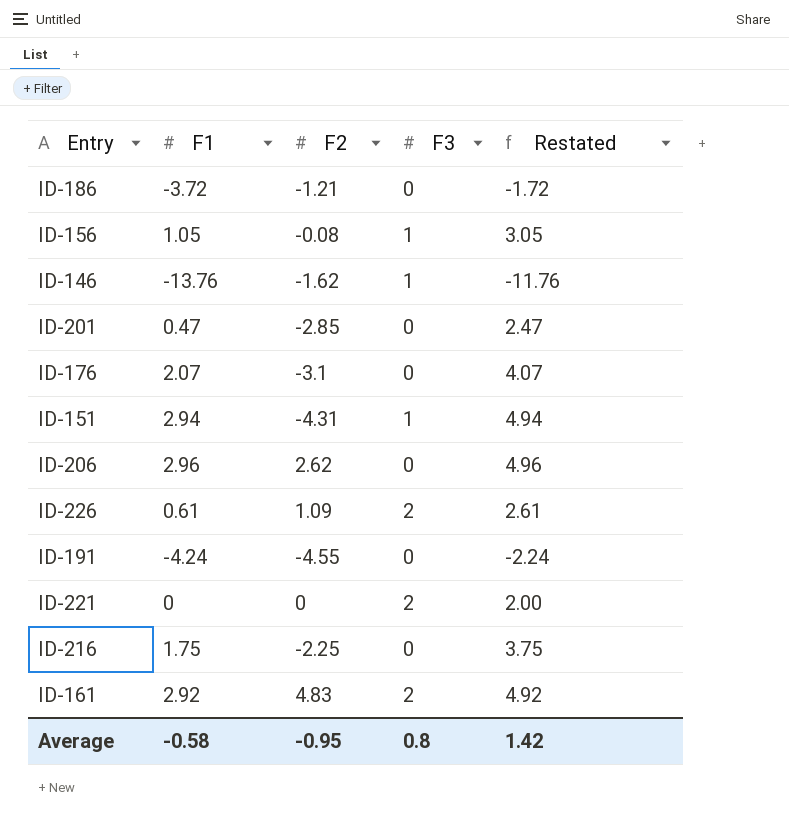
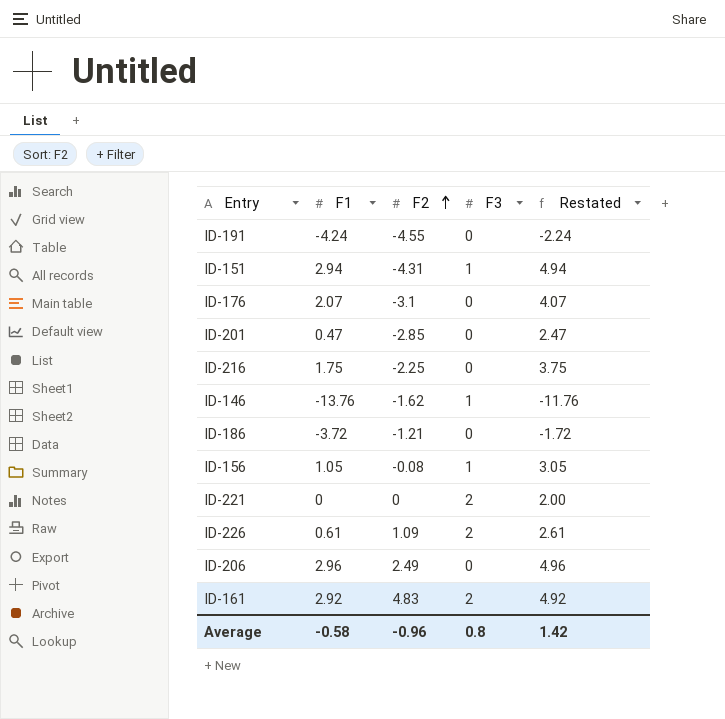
row order: none -> F2 ascending
ID-206 | F2: 2.62 -> 2.49
Average | F2: -0.95 -> -0.96

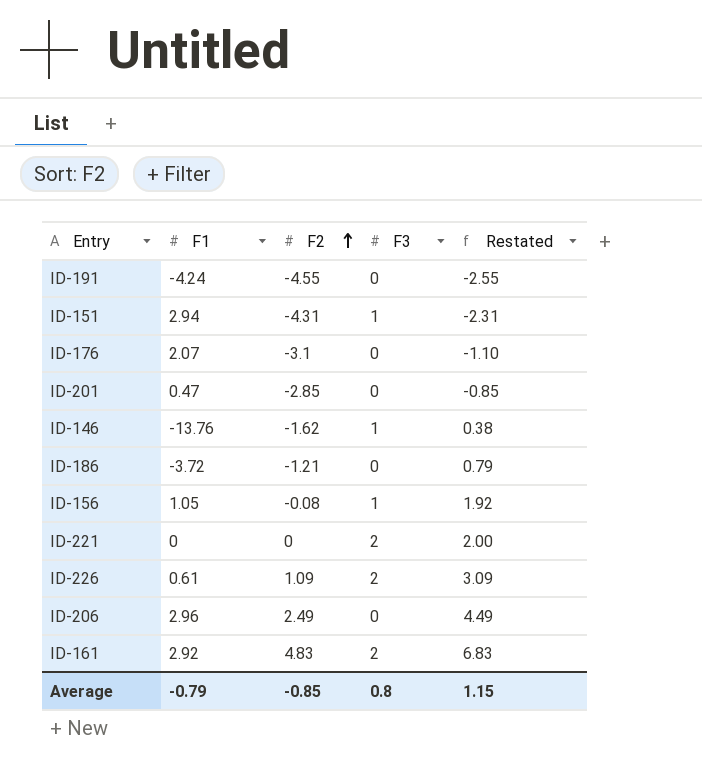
column Restated | formula: [F1] + 2 -> [F2] + 2
row ID-216: 1.75 | -2.25 | 0 | 3.75 -> none
Average | F1: -0.58 -> -0.79
Average | F2: -0.96 -> -0.85
Average | Restated: 1.42 -> 1.15

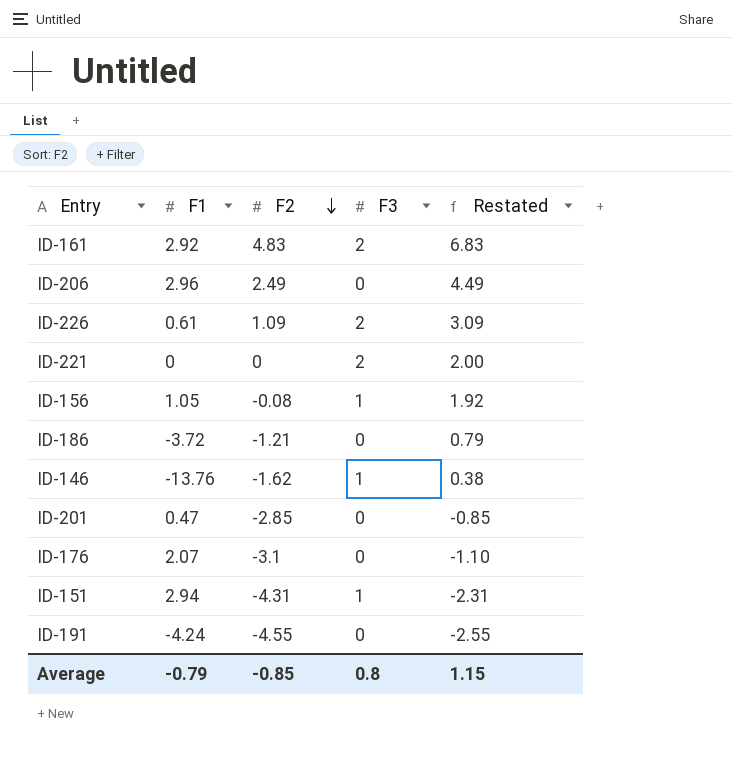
row order: F2 ascending -> F2 descending

